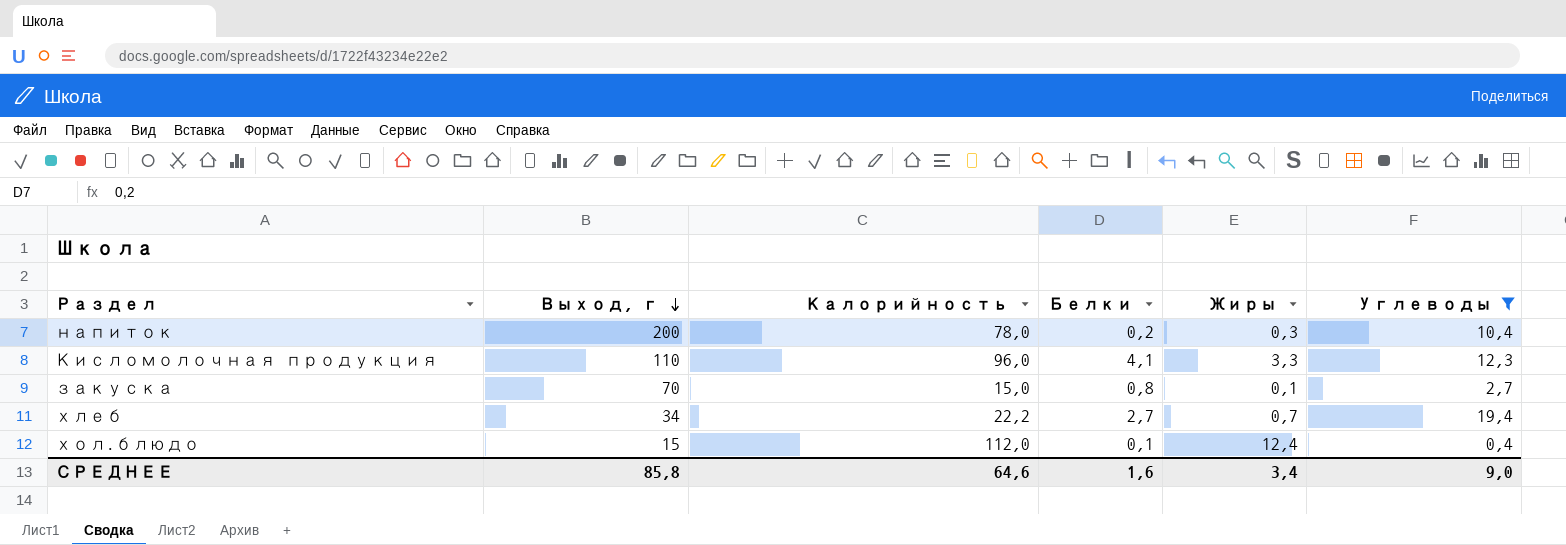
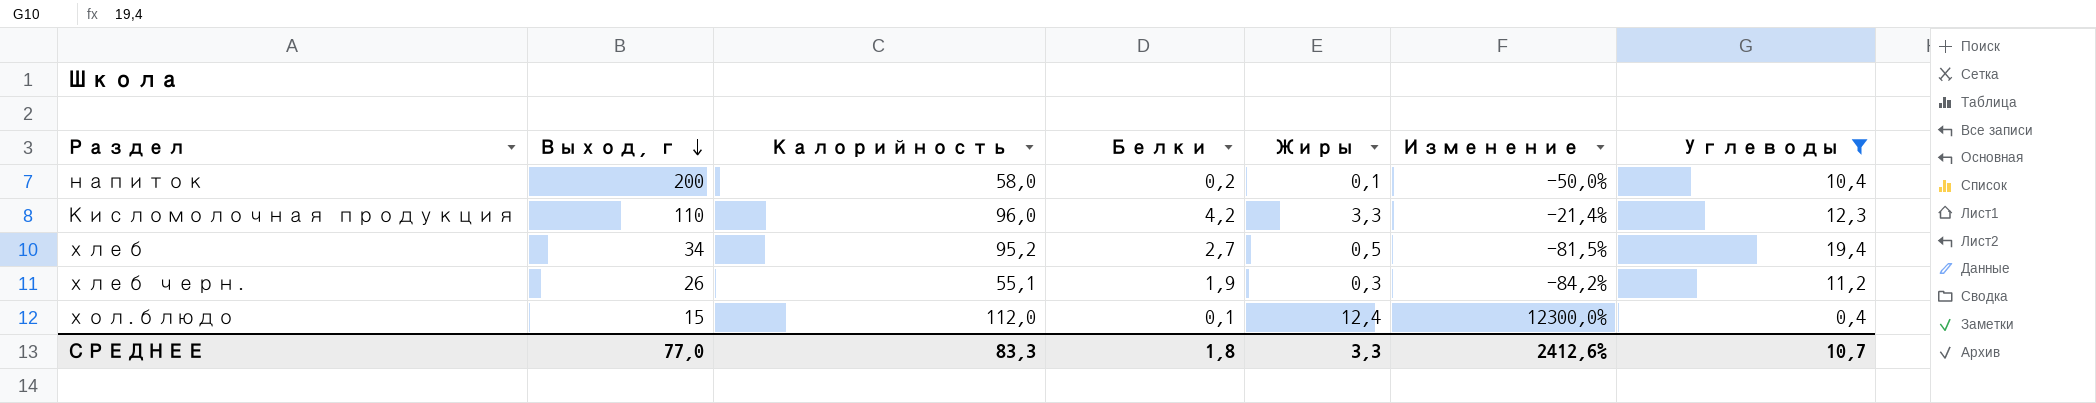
column Изменение | formula: none -> ([Жиры] - [Белки]) / [Белки]
row закуска: 70 | 15,0 | 0,8 | 0,1 | 2,7 -> none
напиток | Калорийность: 78,0 -> 58,0
напиток | Жиры: 0,3 -> 0,1
Кисломолочная продукция | Белки: 4,1 -> 4,2
хлеб | Калорийность: 22,2 -> 95,2
хлеб | Жиры: 0,7 -> 0,5
row хлеб черн.: none -> 26 | 55,1 | 1,9 | 0,3 | -84,2% | 11,2
СРЕДНЕЕ | Выход, г: 85,8 -> 77,0
СРЕДНЕЕ | Калорийность: 64,6 -> 83,3
СРЕДНЕЕ | Белки: 1,6 -> 1,8
СРЕДНЕЕ | Жиры: 3,4 -> 3,3
СРЕДНЕЕ | Углеводы: 9,0 -> 10,7

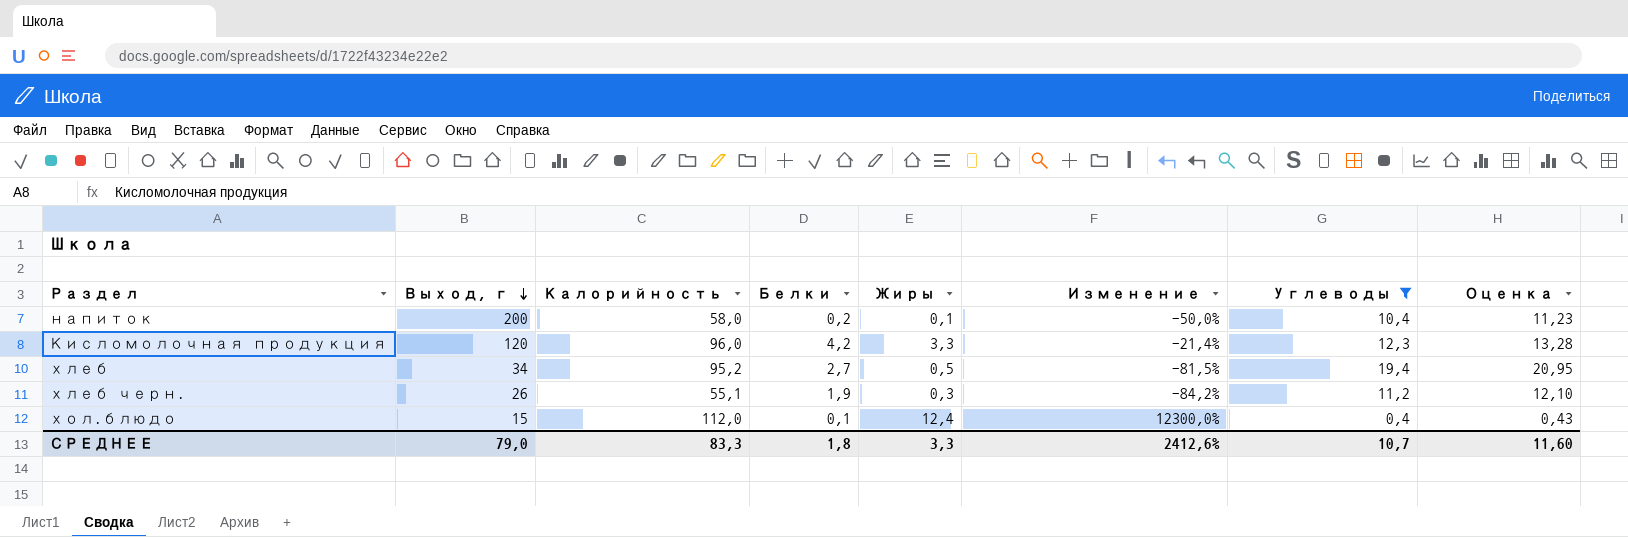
column Оценка | formula: none -> [Углеводы] * 1,08
Кисломолочная продукция | Выход, г: 110 -> 120
СРЕДНЕЕ | Выход, г: 77,0 -> 79,0

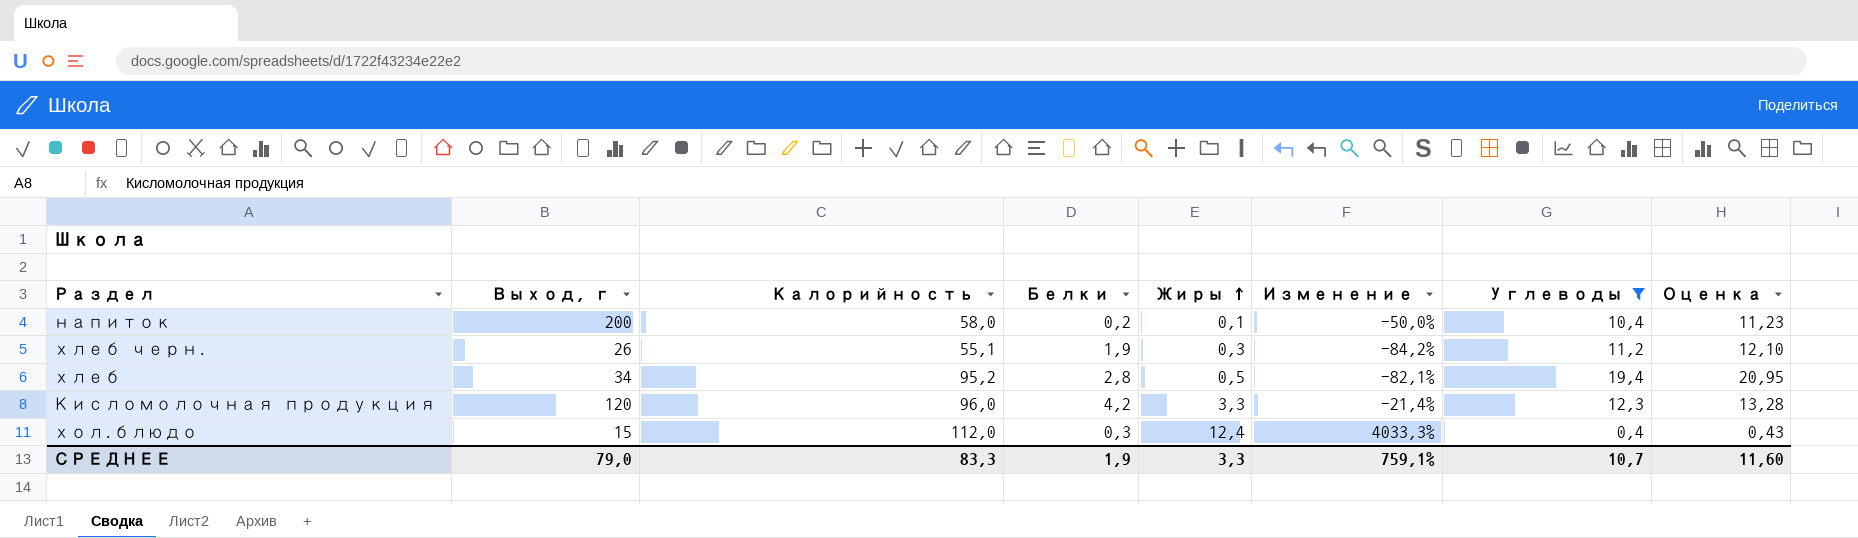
row order: Выход, г descending -> Жиры ascending
хлеб | Белки: 2,7 -> 2,8
хлеб | Изменение: -81,5% -> -82,1%
хол.блюдо | Белки: 0,1 -> 0,3
хол.блюдо | Изменение: 12300,0% -> 4033,3%
СРЕДНЕЕ | Белки: 1,8 -> 1,9
СРЕДНЕЕ | Изменение: 2412,6% -> 759,1%

